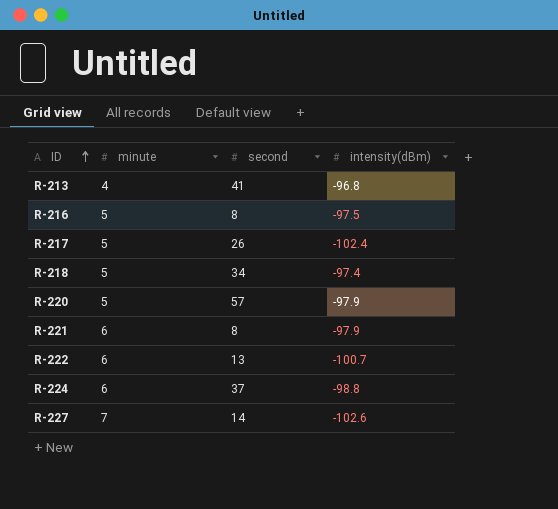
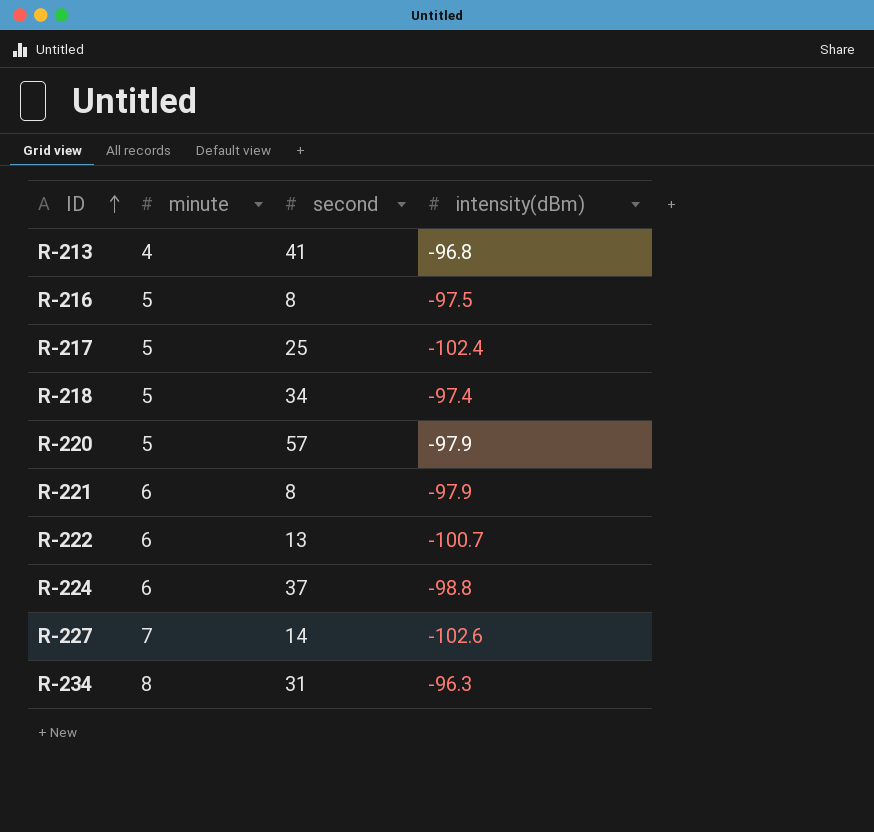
R-217 | second: 26 -> 25
row R-234: none -> 8 | 31 | -96.3

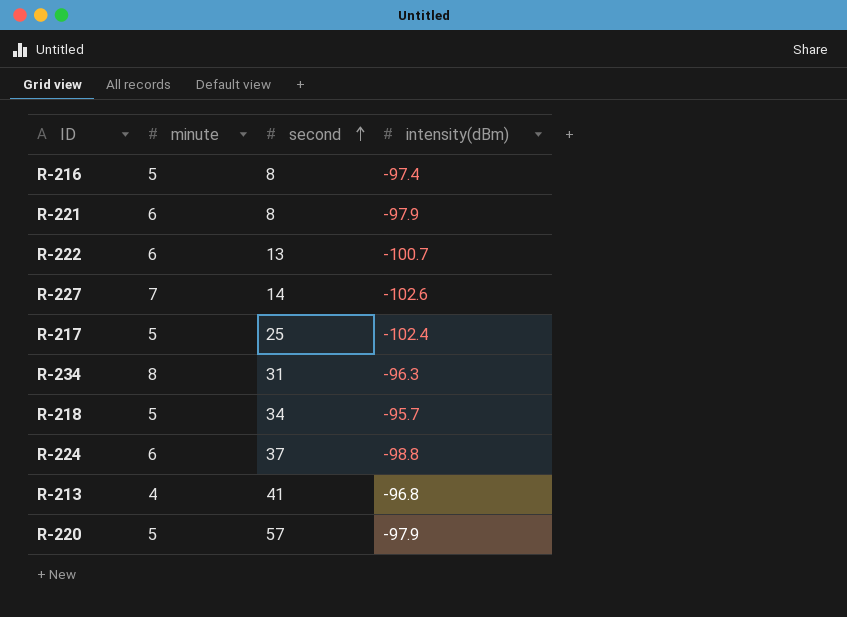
row order: ID ascending -> second ascending
R-216 | intensity(dBm): -97.5 -> -97.4
R-218 | intensity(dBm): -97.4 -> -95.7

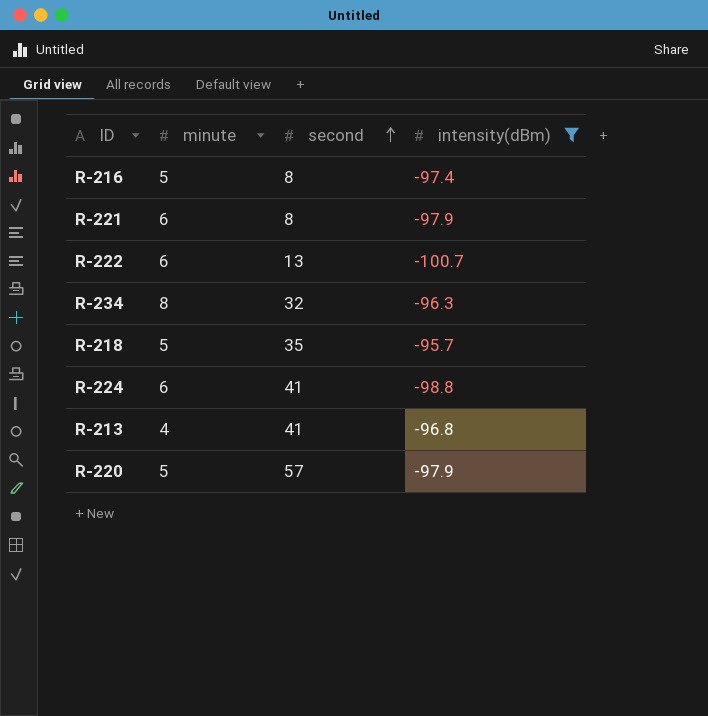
filter: none -> intensity(dBm) >= -100.7
R-234 | second: 31 -> 32
R-218 | second: 34 -> 35
R-224 | second: 37 -> 41

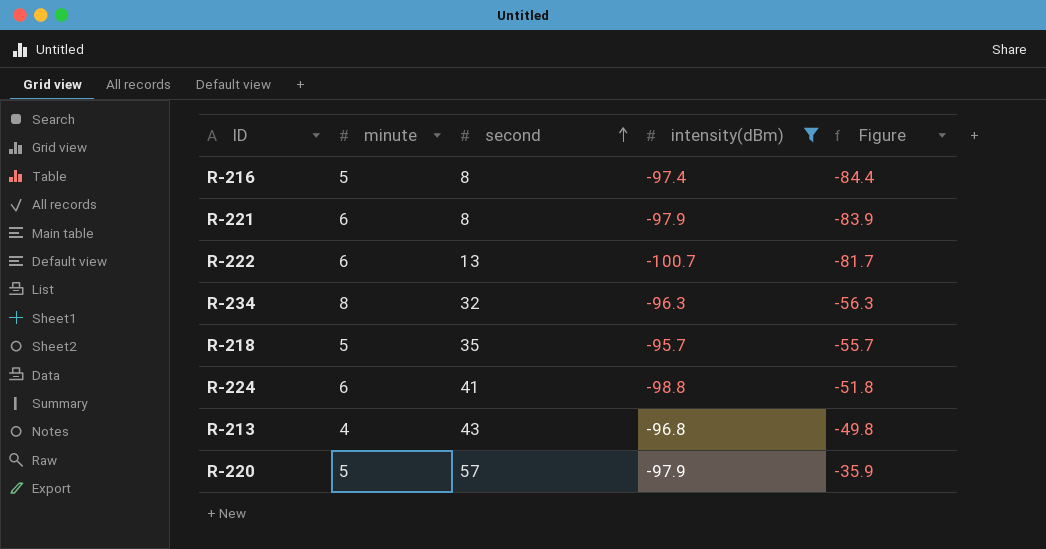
column Figure | formula: none -> [minute] + [second] + [intensity(dBm)]
R-213 | second: 41 -> 43

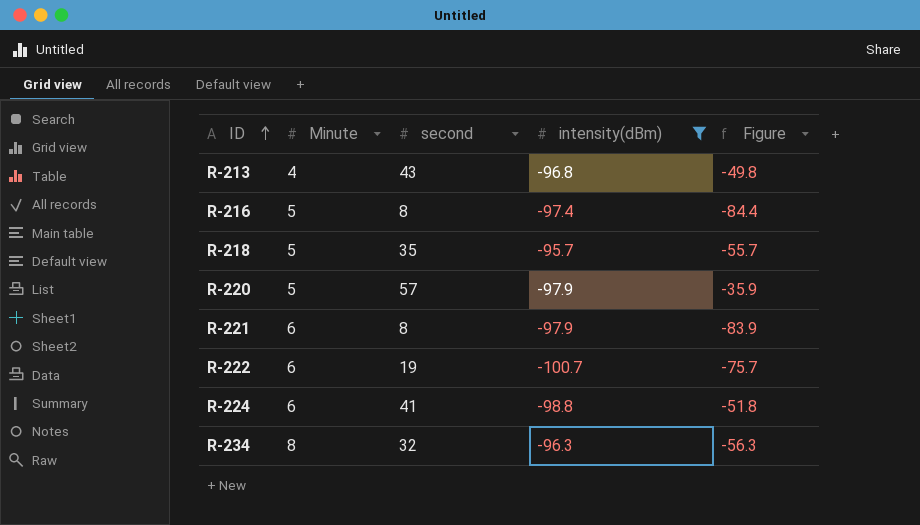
row order: second ascending -> ID ascending
column name: minute -> Minute
R-222 | second: 13 -> 19
R-222 | Figure: -81.7 -> -75.7

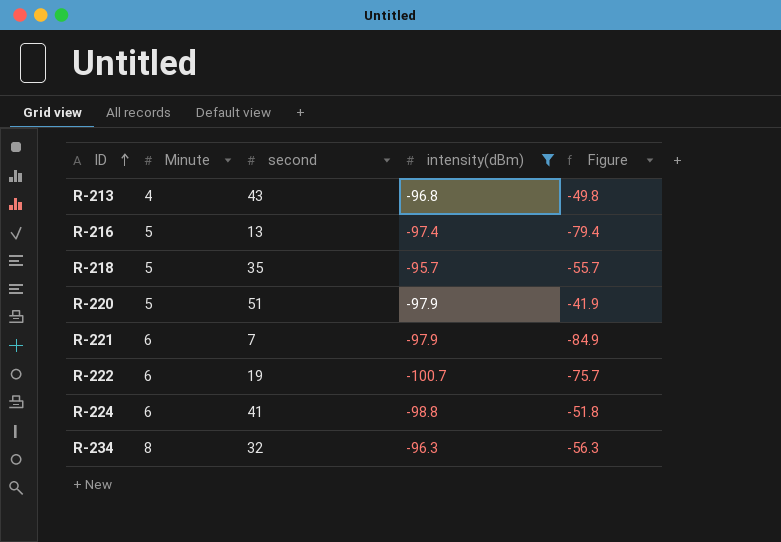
R-216 | second: 8 -> 13
R-216 | Figure: -84.4 -> -79.4
R-220 | second: 57 -> 51
R-220 | Figure: -35.9 -> -41.9
R-221 | second: 8 -> 7
R-221 | Figure: -83.9 -> -84.9

